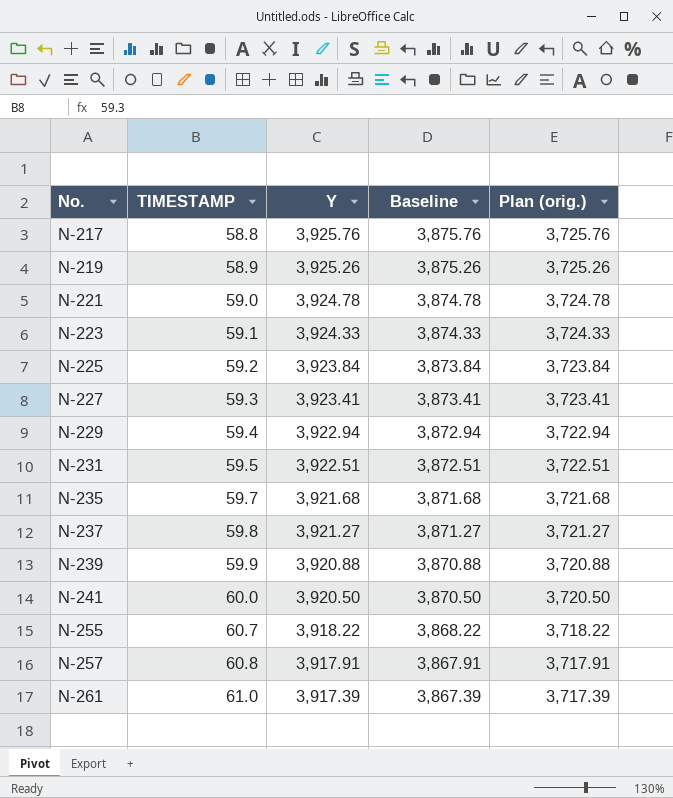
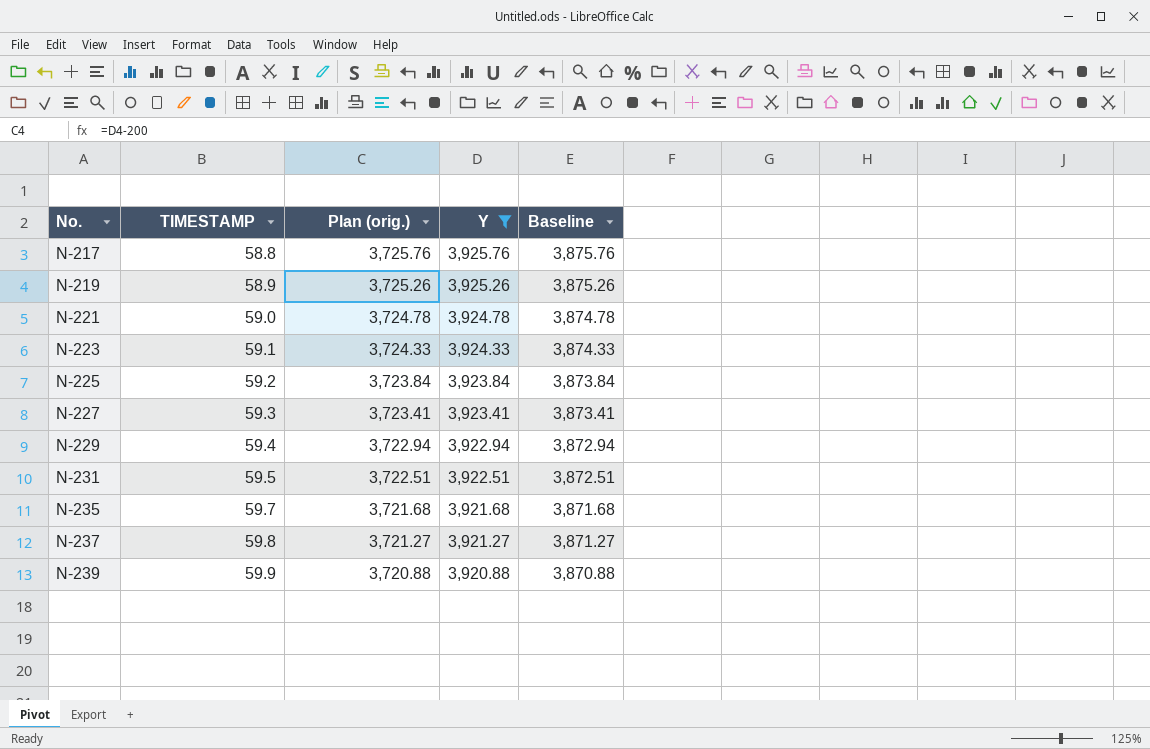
filter: none -> Y >= 3,920.88
column Plan (orig.) | position: 5 -> 3

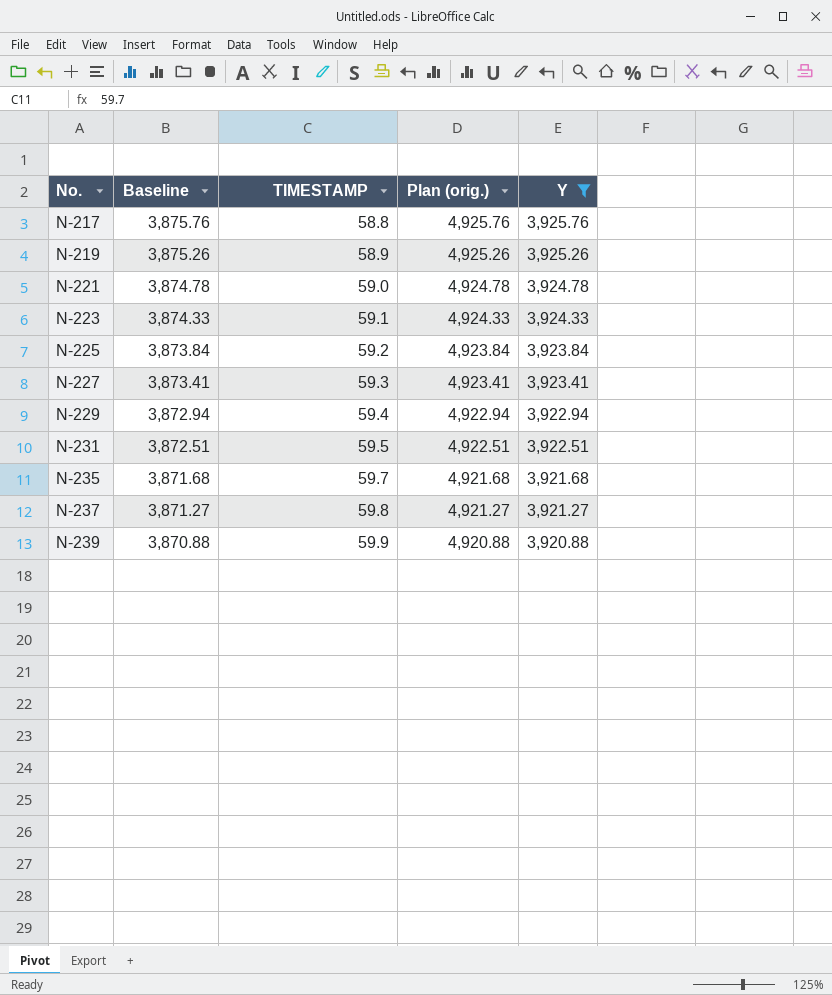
column Baseline | position: 5 -> 2
column Plan (orig.) | formula: [Y] - 200 -> [Y] + 1000

